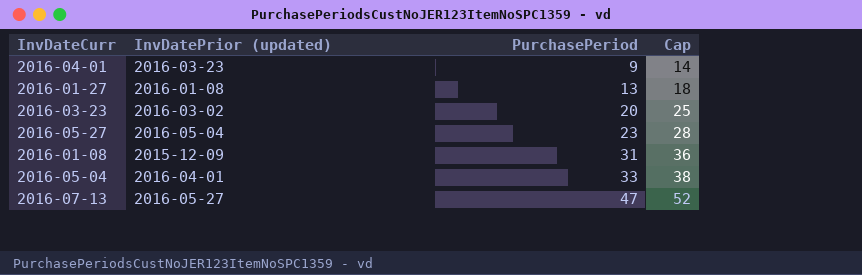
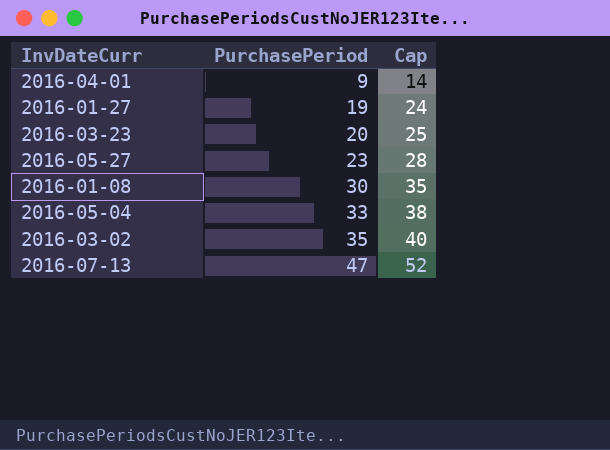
column InvDatePrior (updated) | position: 2 -> none
2016-01-27 | PurchasePeriod: 13 -> 19
2016-01-27 | Cap: 18 -> 24
2016-01-08 | PurchasePeriod: 31 -> 30
2016-01-08 | Cap: 36 -> 35
row 2016-03-02: none -> 35 | 40

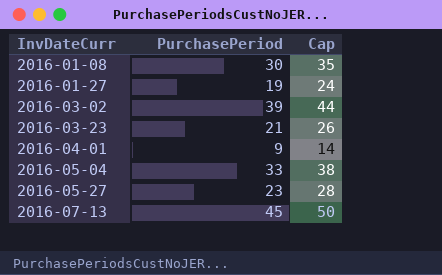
row order: PurchasePeriod ascending -> InvDateCurr ascending
2016-03-02 | PurchasePeriod: 35 -> 39
2016-03-02 | Cap: 40 -> 44
2016-03-23 | PurchasePeriod: 20 -> 21
2016-03-23 | Cap: 25 -> 26
2016-07-13 | PurchasePeriod: 47 -> 45
2016-07-13 | Cap: 52 -> 50

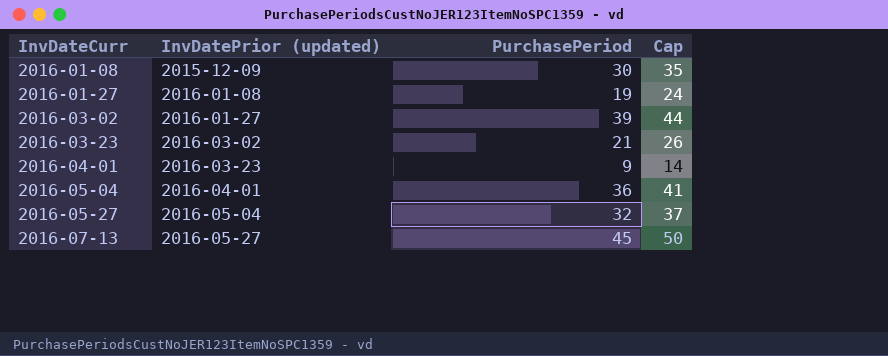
column InvDatePrior (updated) | position: none -> 2
2016-05-04 | PurchasePeriod: 33 -> 36
2016-05-04 | Cap: 38 -> 41
2016-05-27 | PurchasePeriod: 23 -> 32
2016-05-27 | Cap: 28 -> 37

